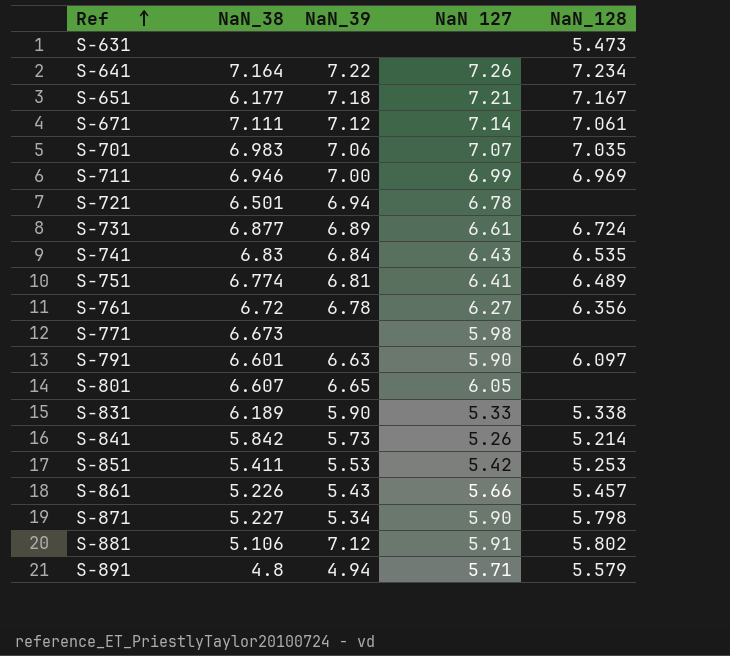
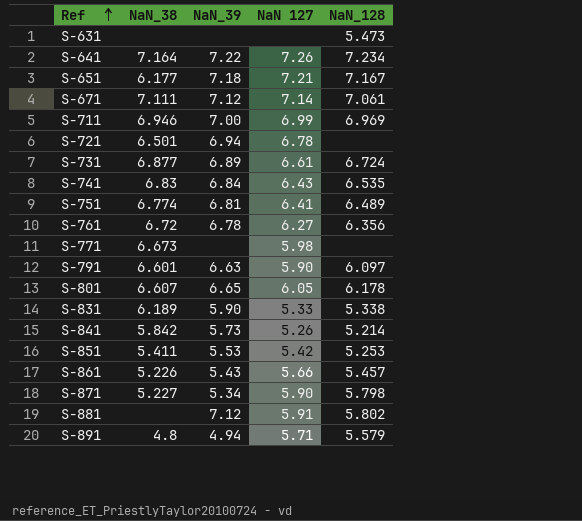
row S-701: 6.983 | 7.06 | 7.07 | 7.035 -> none
S-801 | NaN_128: none -> 6.178
S-881 | NaN_38: 5.106 -> none

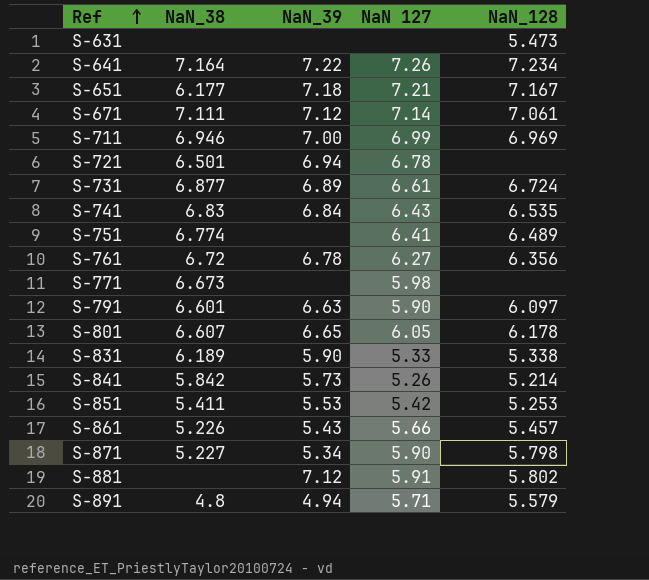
S-751 | NaN_39: 6.81 -> none

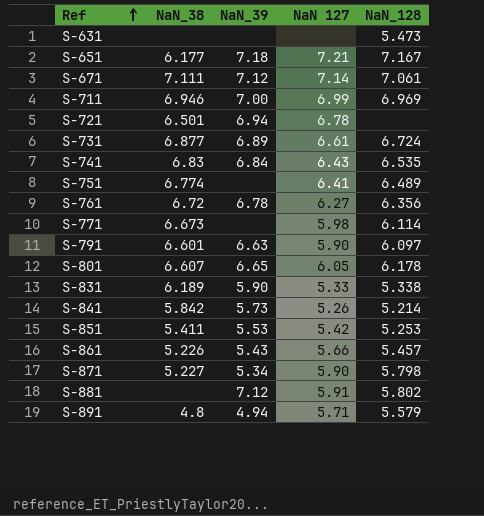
row S-641: 7.164 | 7.22 | 7.26 | 7.234 -> none
S-771 | NaN_128: none -> 6.114

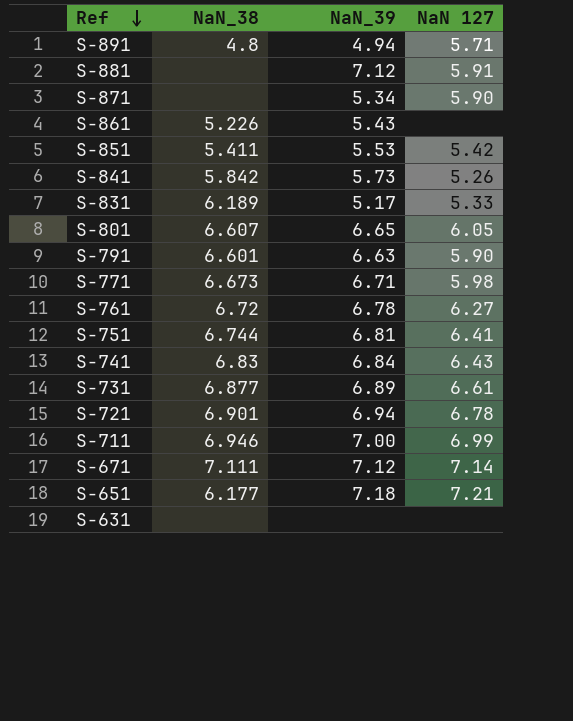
row order: Ref ascending -> Ref descending
column NaN_128 | position: 5 -> none
S-871 | NaN_38: 5.227 -> none
S-861 | NaN 127: 5.66 -> none
S-831 | NaN_39: 5.90 -> 5.17
S-771 | NaN_39: none -> 6.71
S-751 | NaN_38: 6.774 -> 6.744
S-751 | NaN_39: none -> 6.81
S-721 | NaN_38: 6.501 -> 6.901

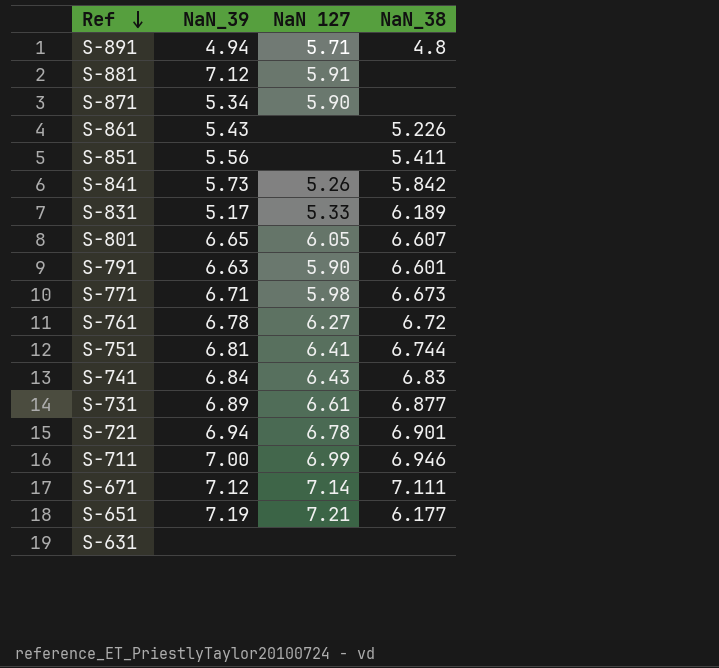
column NaN_38 | position: 2 -> 4
S-851 | NaN_39: 5.53 -> 5.56
S-851 | NaN 127: 5.42 -> none
S-651 | NaN_39: 7.18 -> 7.19

